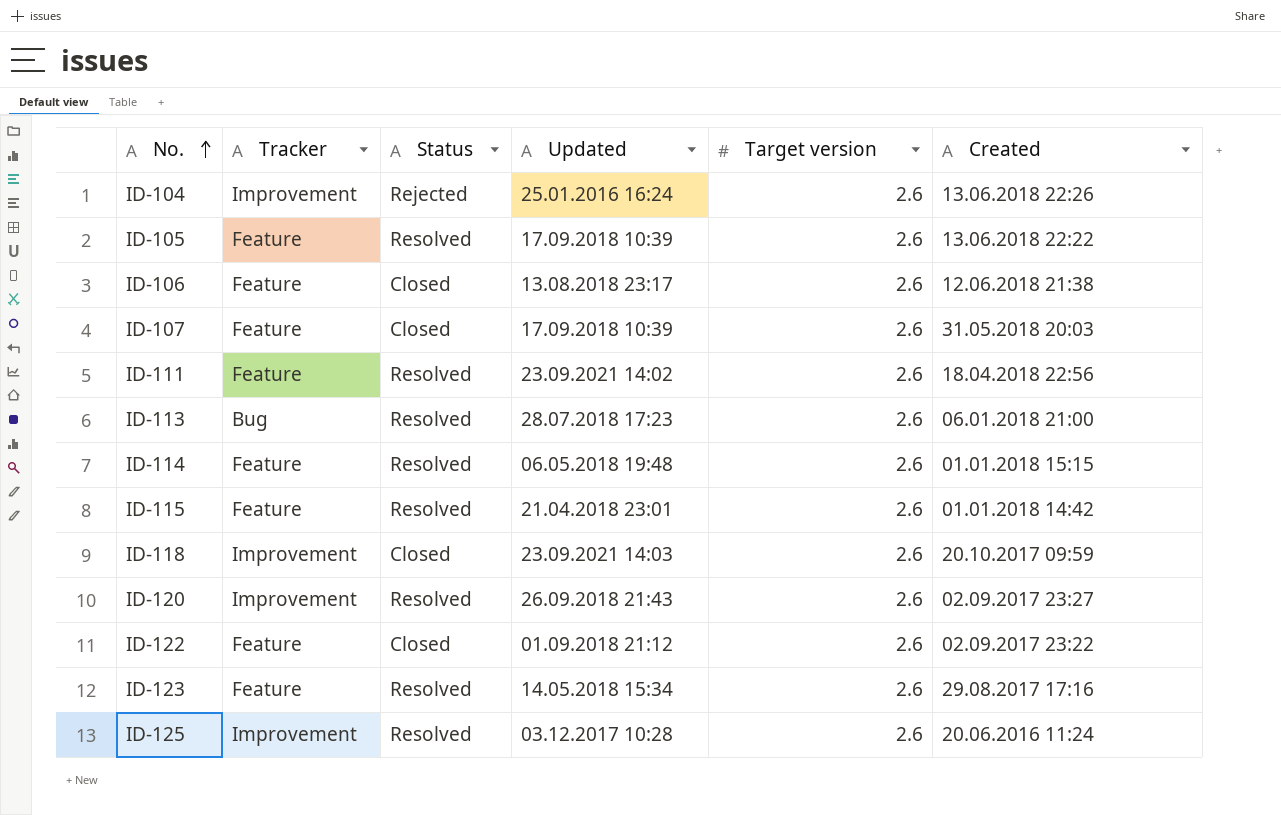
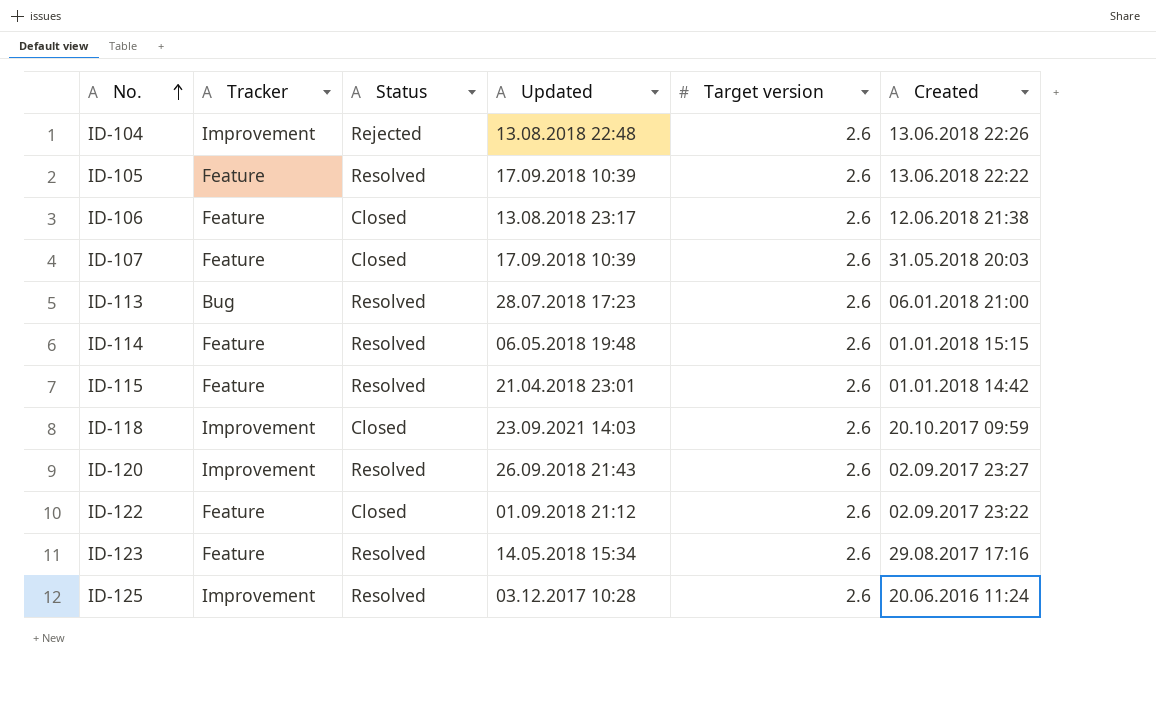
row ID-111: Feature | Resolved | 23.09.2021 14:02 | 2.6 | 18.04.2018 22:56 -> none
ID-104 | Updated: 25.01.2016 16:24 -> 13.08.2018 22:48

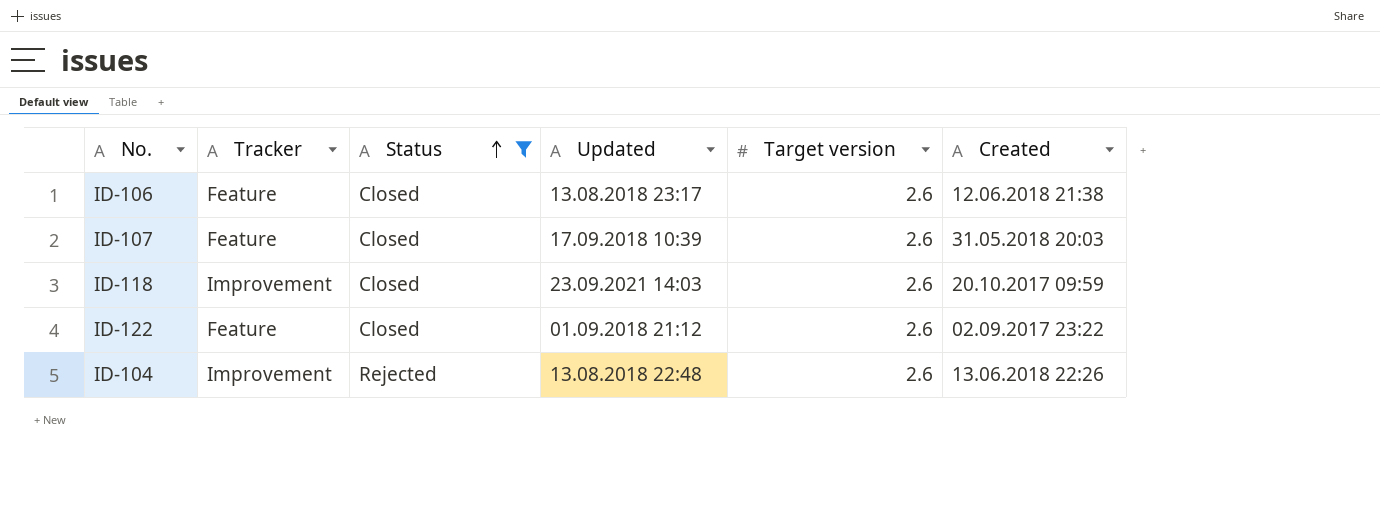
filter: none -> Status != Resolved
row order: No. ascending -> Status ascending

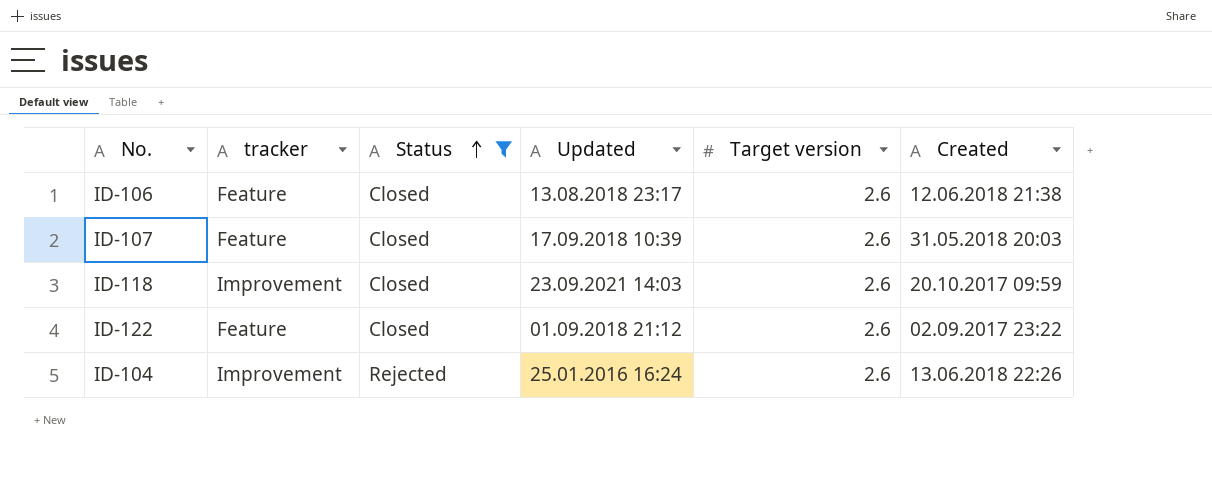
column name: Tracker -> tracker
ID-104 | Updated: 13.08.2018 22:48 -> 25.01.2016 16:24

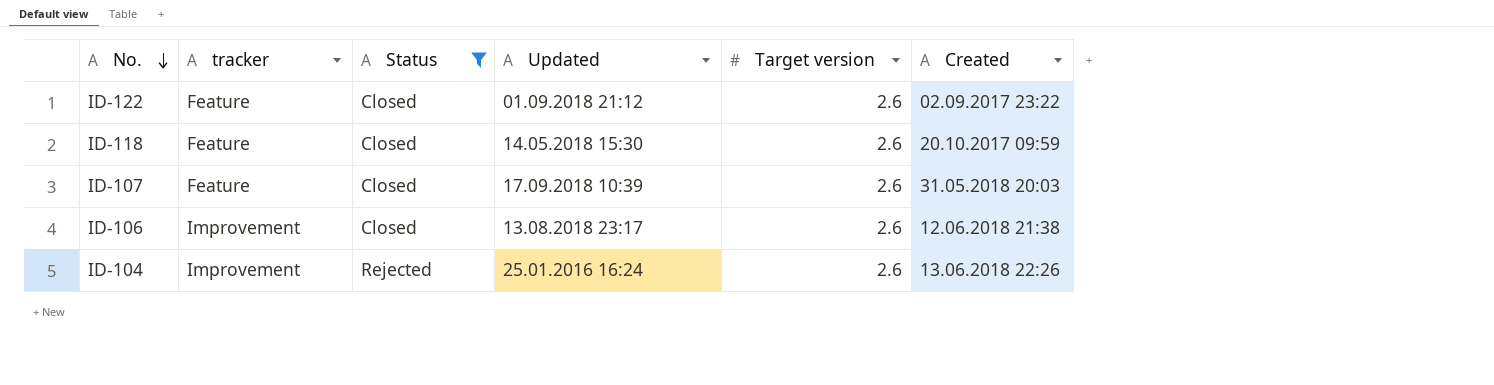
row order: Status ascending -> No. descending
ID-118 | tracker: Improvement -> Feature
ID-118 | Updated: 23.09.2021 14:03 -> 14.05.2018 15:30
ID-106 | tracker: Feature -> Improvement

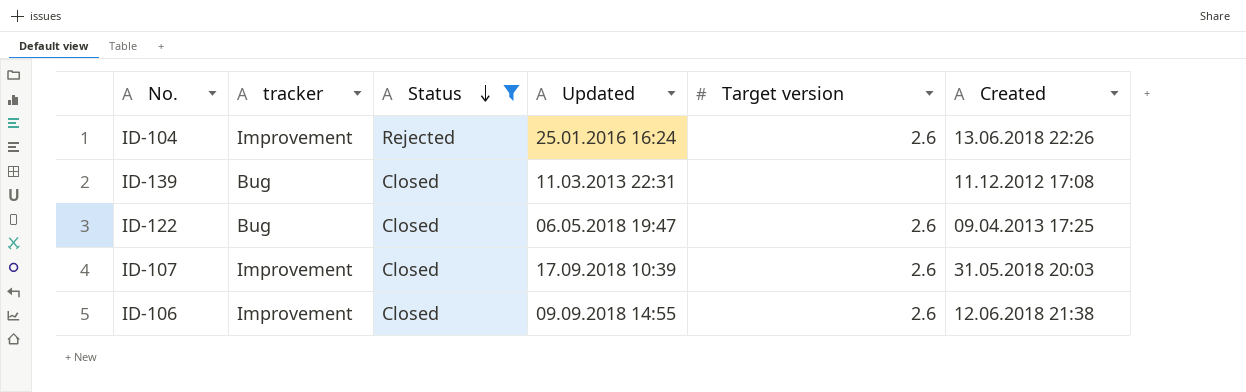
row order: No. descending -> Status descending
row ID-118: Feature | Closed | 14.05.2018 15:30 | 2.6 | 20.10.2017 09:59 -> none
row ID-139: none -> Bug | Closed | 11.03.2013 22:31 | none | 11.12.2012 17:08
ID-122 | tracker: Feature -> Bug
ID-122 | Updated: 01.09.2018 21:12 -> 06.05.2018 19:47
ID-122 | Created: 02.09.2017 23:22 -> 09.04.2013 17:25
ID-107 | tracker: Feature -> Improvement
ID-106 | Updated: 13.08.2018 23:17 -> 09.09.2018 14:55

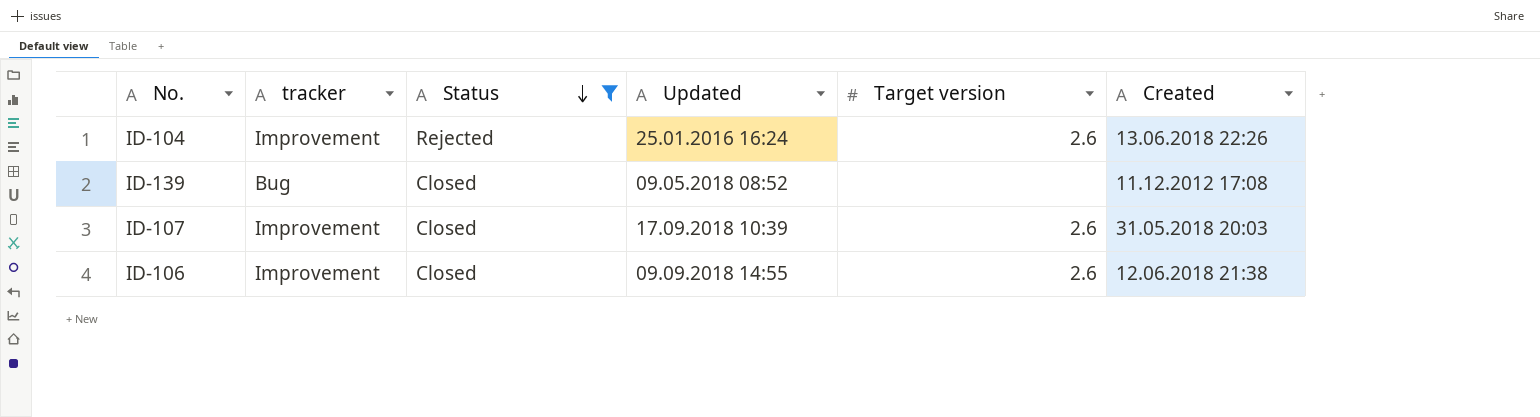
row ID-122: Bug | Closed | 06.05.2018 19:47 | 2.6 | 09.04.2013 17:25 -> none
ID-139 | Updated: 11.03.2013 22:31 -> 09.05.2018 08:52

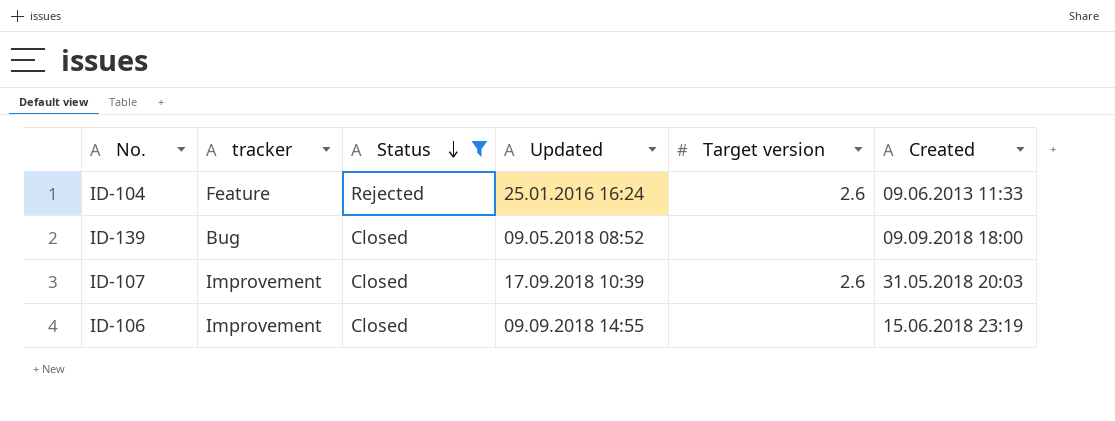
ID-104 | tracker: Improvement -> Feature
ID-104 | Created: 13.06.2018 22:26 -> 09.06.2013 11:33
ID-139 | Created: 11.12.2012 17:08 -> 09.09.2018 18:00
ID-106 | Target version: 2.6 -> none
ID-106 | Created: 12.06.2018 21:38 -> 15.06.2018 23:19

